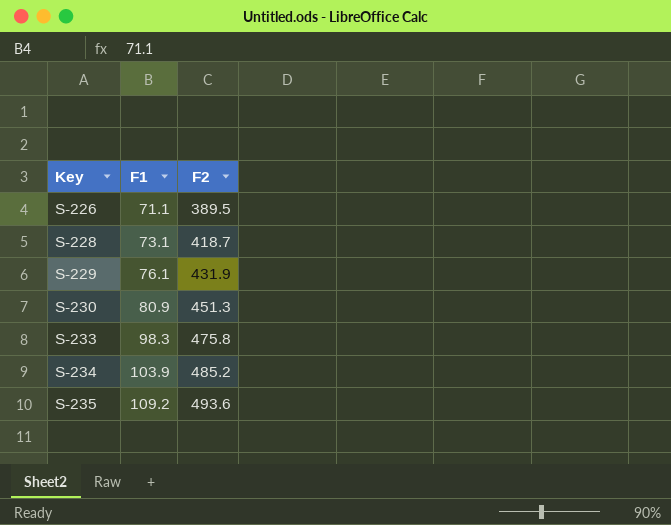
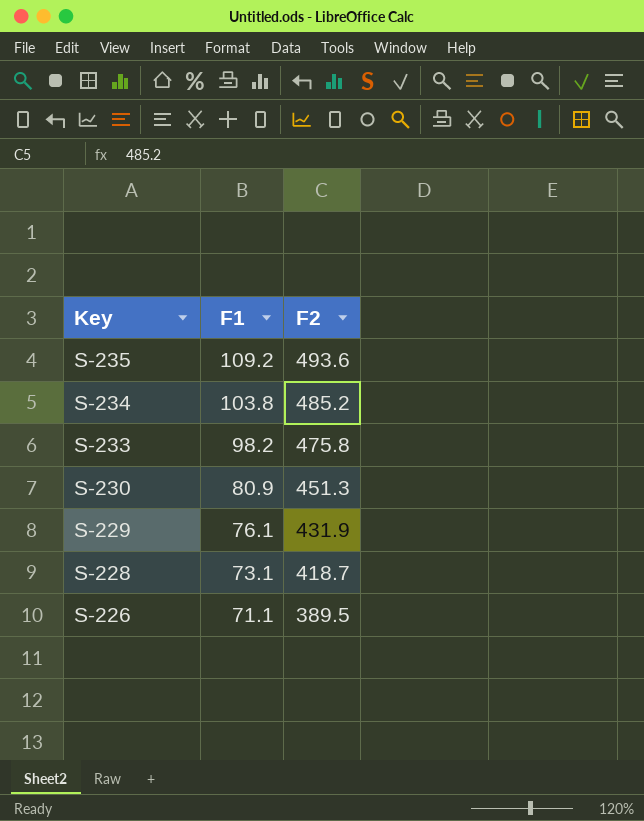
row order: Key ascending -> Key descending
S-234 | F1: 103.9 -> 103.8
S-233 | F1: 98.3 -> 98.2

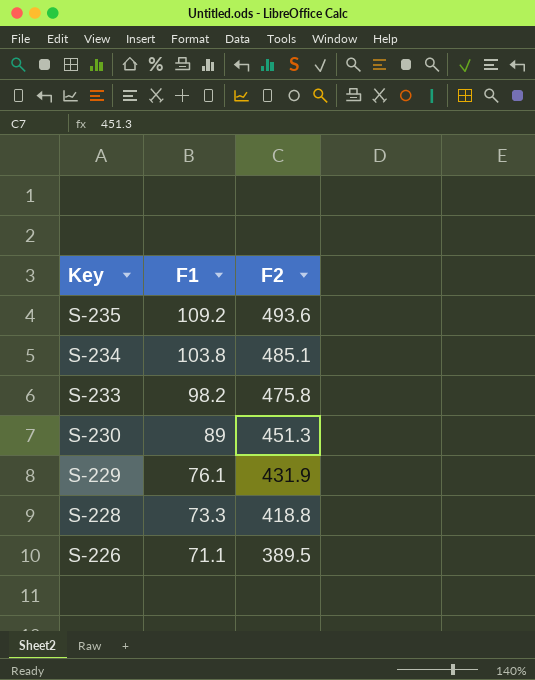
S-234 | F2: 485.2 -> 485.1
S-230 | F1: 80.9 -> 89
S-228 | F1: 73.1 -> 73.3
S-228 | F2: 418.7 -> 418.8

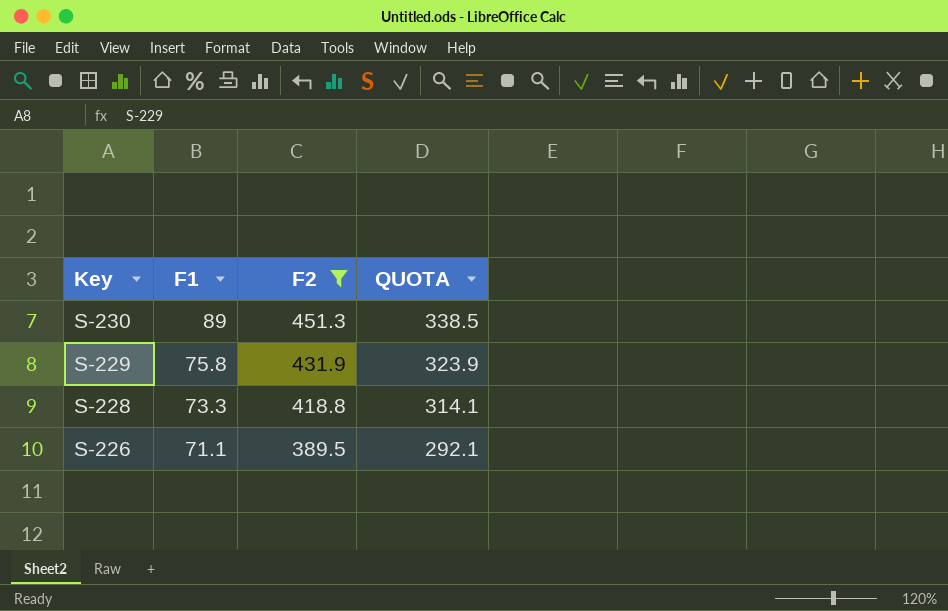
filter: none -> F2 <= 451.3
column QUOTA | formula: none -> [F2] * 0.75
S-229 | F1: 76.1 -> 75.8

